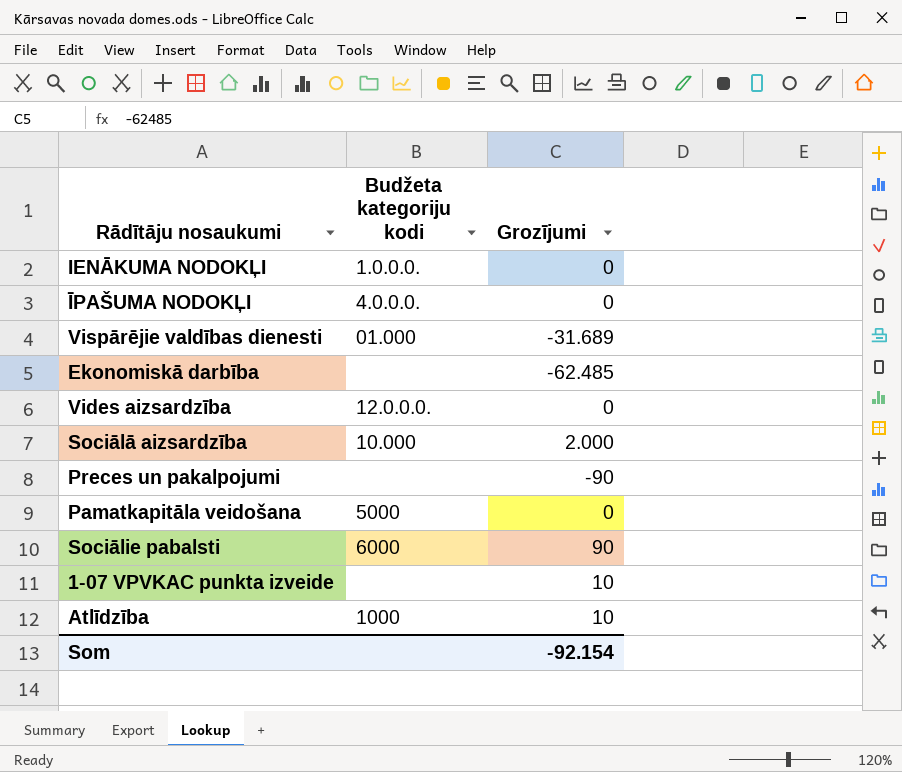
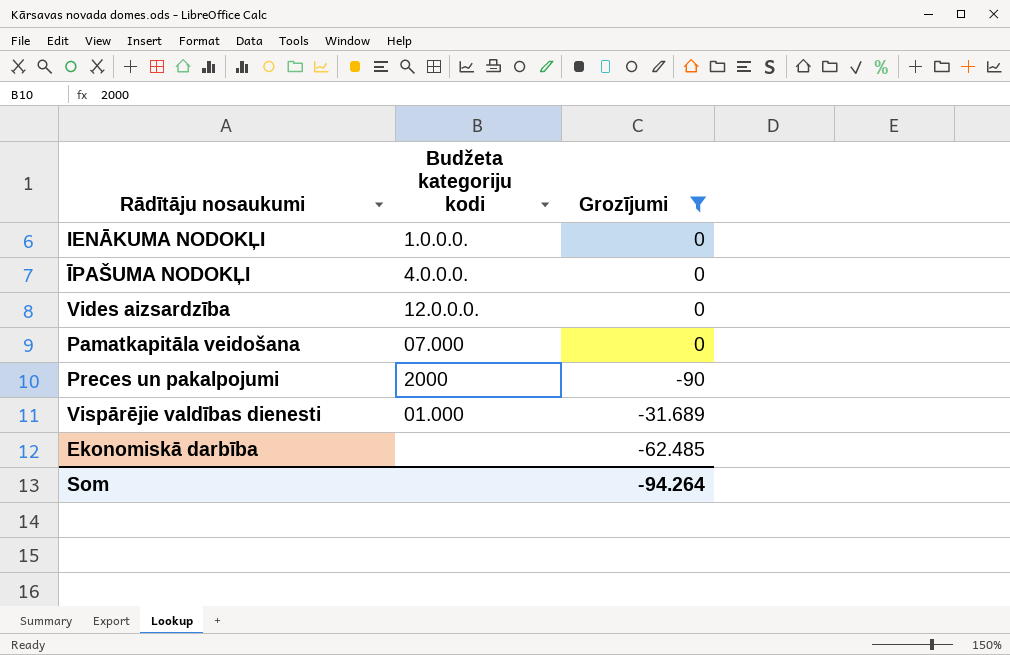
filter: none -> Grozījumi <= 0
row order: none -> Grozījumi descending
Pamatkapitāla veidošana | Budžeta kategoriju kodi: 5000 -> 07.000
Preces un pakalpojumi | Budžeta kategoriju kodi: none -> 2000
Som | Grozījumi: -92.154 -> -94.264

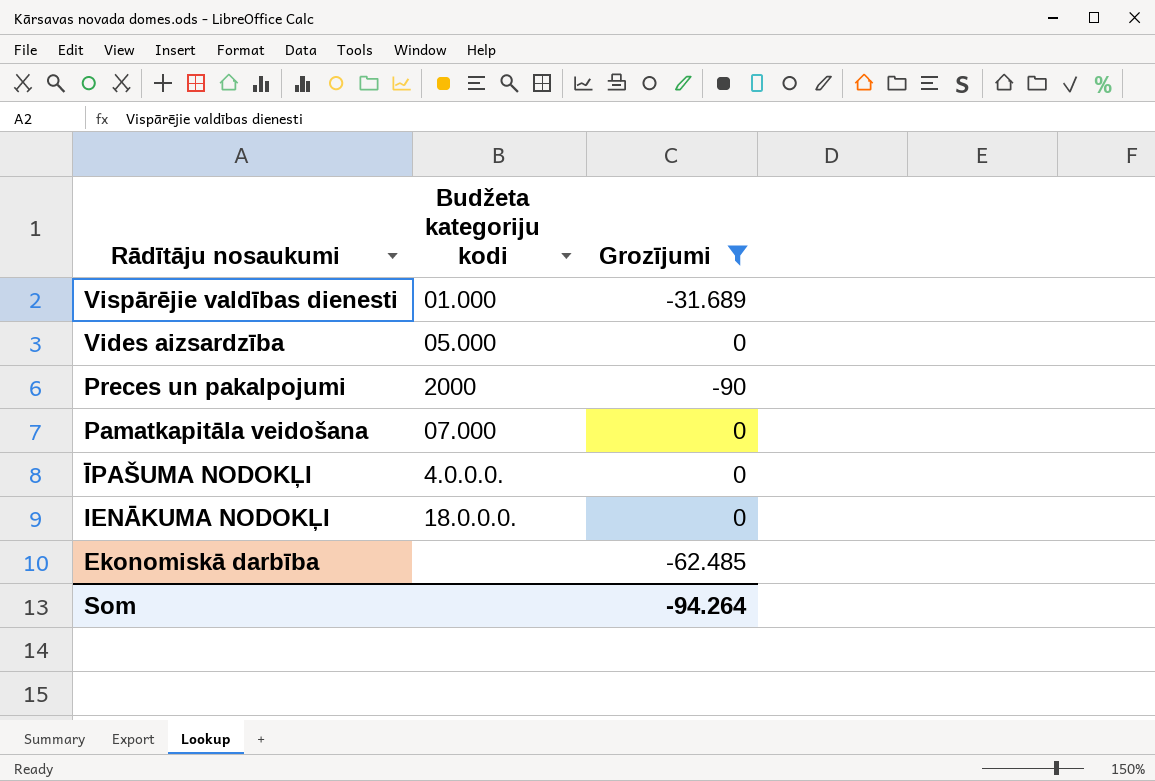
row order: Grozījumi descending -> Rādītāju nosaukumi descending
Vides aizsardzība | Budžeta kategoriju kodi: 12.0.0.0. -> 05.000
IENĀKUMA NODOKĻI | Budžeta kategoriju kodi: 1.0.0.0. -> 18.0.0.0.

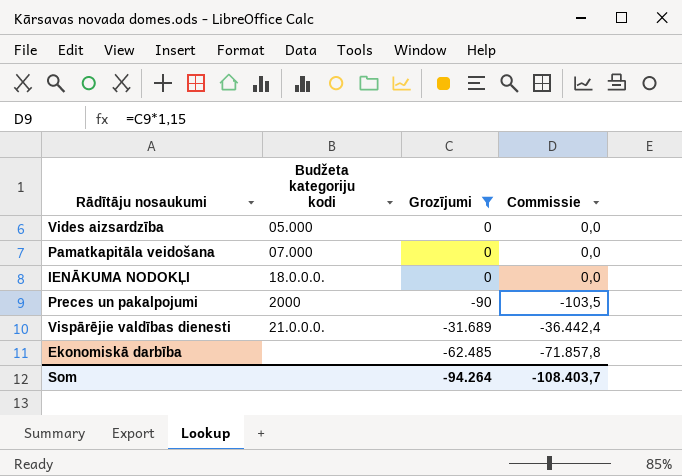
row order: Rādītāju nosaukumi descending -> Grozījumi descending
column Commissie | formula: none -> [Grozījumi] * 1,15
row ĪPAŠUMA NODOKĻI: 4.0.0.0. | 0 -> none
Vispārējie valdības dienesti | Budžeta kategoriju kodi: 01.000 -> 21.0.0.0.

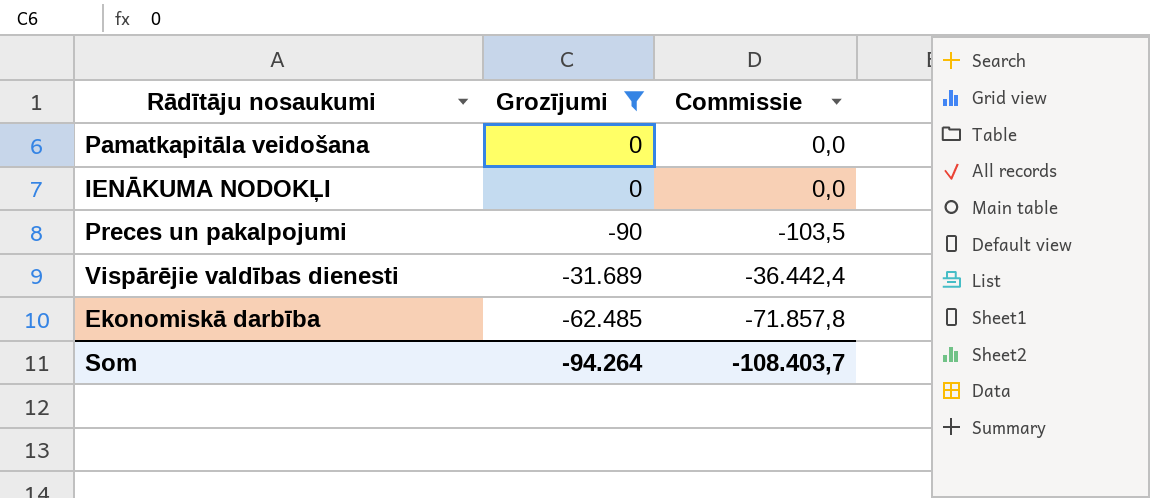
column Budžeta kategoriju kodi | position: 2 -> none
row Vides aizsardzība: 05.000 | 0 | 0,0 -> none

